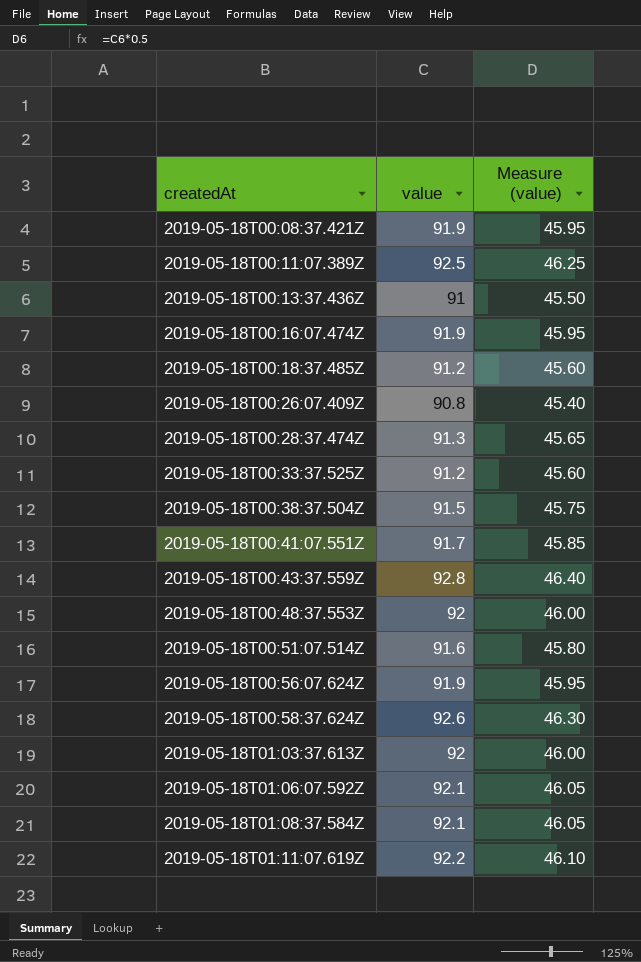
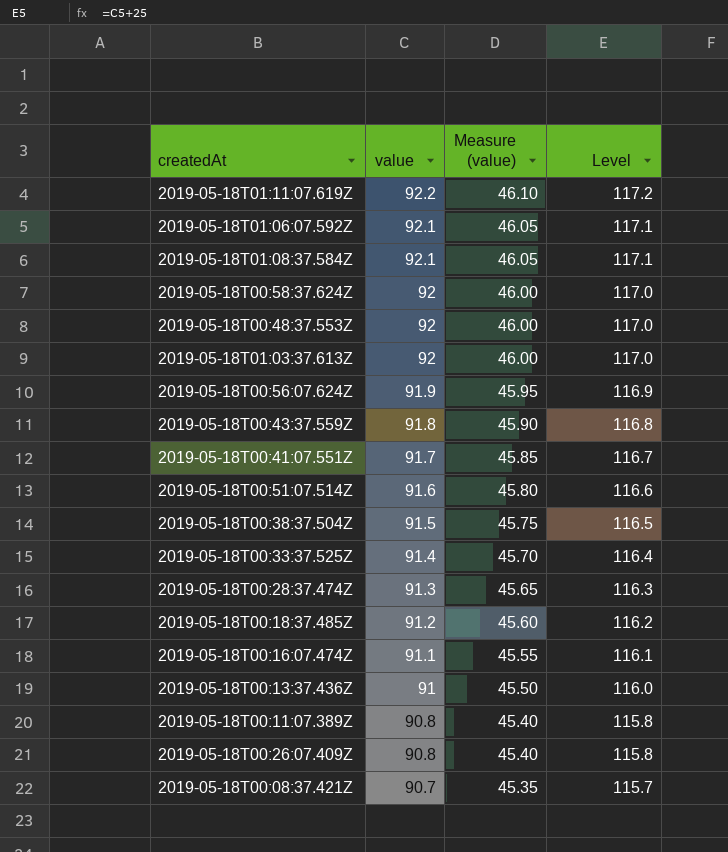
row order: createdAt ascending -> value descending
column Level | formula: none -> [value] + 25
2019-05-18T00:58:37.624Z | value: 92.6 -> 92
2019-05-18T00:58:37.624Z | Measure (value): 46.30 -> 46.00
2019-05-18T00:43:37.559Z | value: 92.8 -> 91.8
2019-05-18T00:43:37.559Z | Measure (value): 46.40 -> 45.90
2019-05-18T00:33:37.525Z | value: 91.2 -> 91.4
2019-05-18T00:33:37.525Z | Measure (value): 45.60 -> 45.70
2019-05-18T00:16:07.474Z | value: 91.9 -> 91.1
2019-05-18T00:16:07.474Z | Measure (value): 45.95 -> 45.55
2019-05-18T00:11:07.389Z | value: 92.5 -> 90.8
2019-05-18T00:11:07.389Z | Measure (value): 46.25 -> 45.40
2019-05-18T00:08:37.421Z | value: 91.9 -> 90.7
2019-05-18T00:08:37.421Z | Measure (value): 45.95 -> 45.35

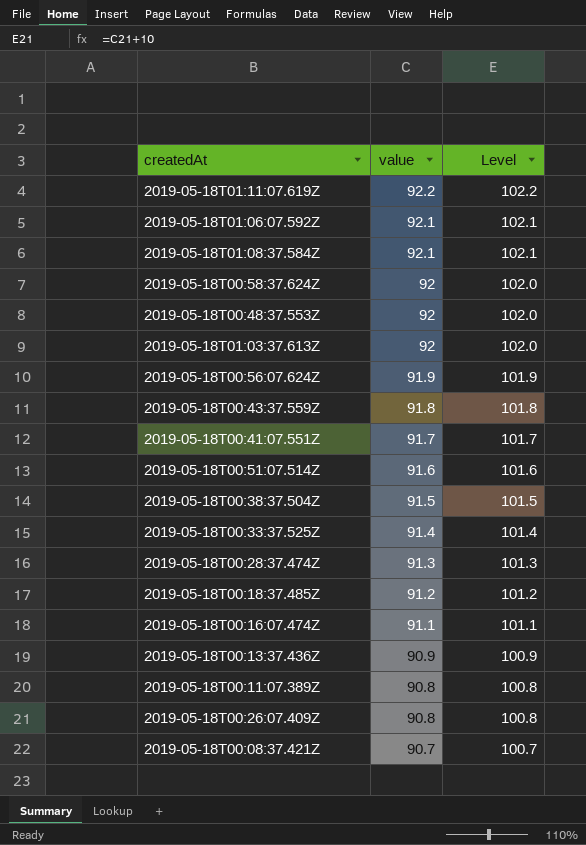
column Measure (value) | formula: [value] * 0.5 -> none
column Level | formula: [value] + 25 -> [value] + 10
2019-05-18T00:13:37.436Z | value: 91 -> 90.9

